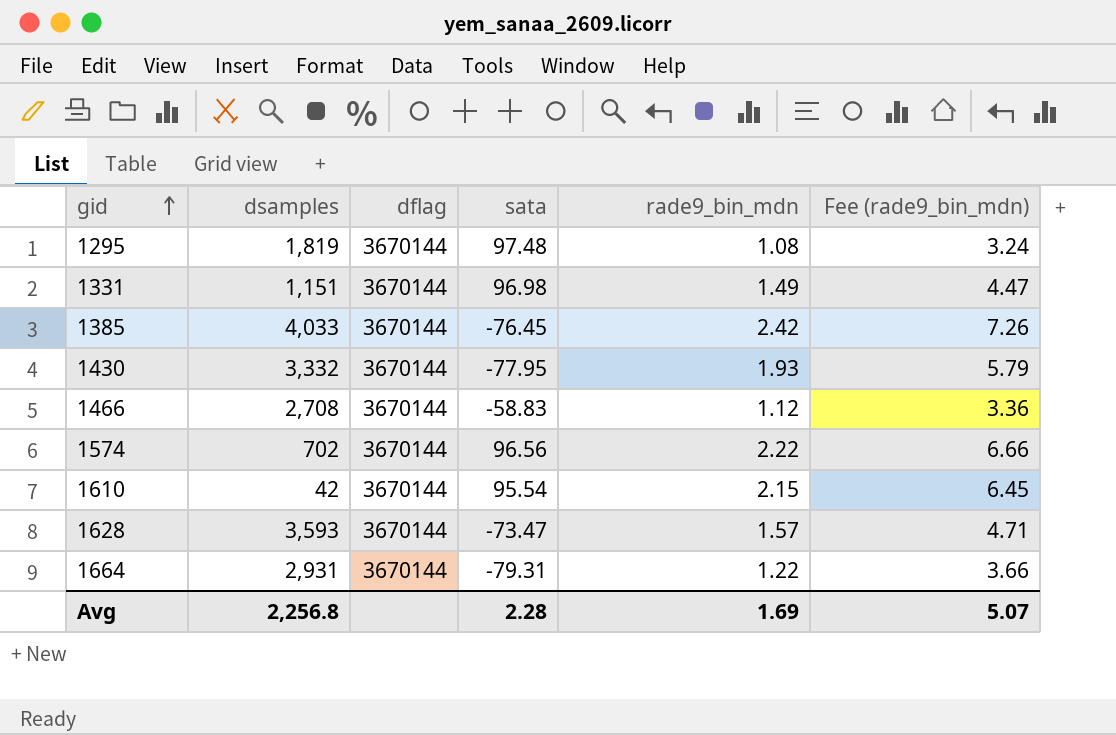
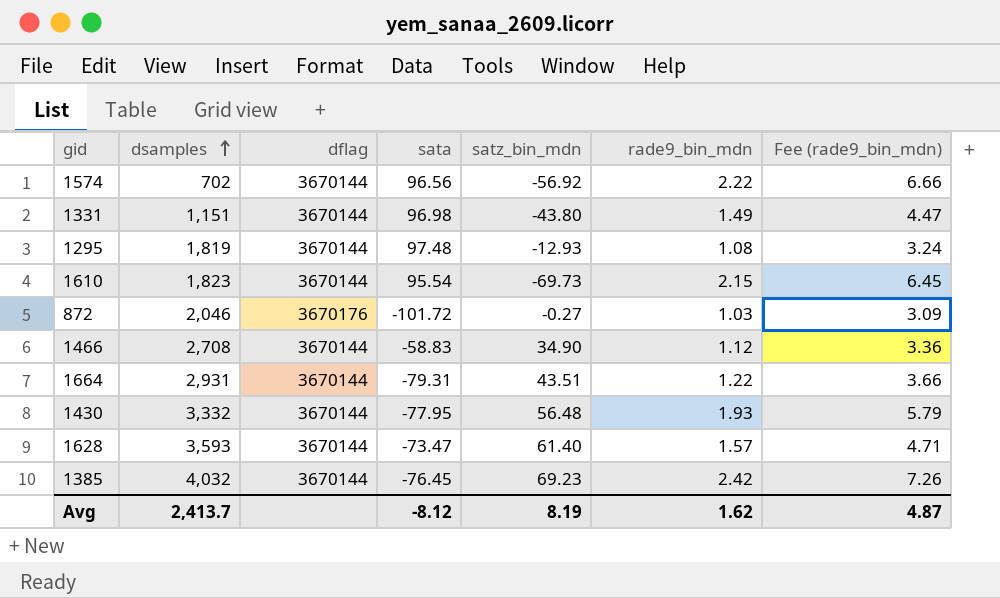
row order: gid ascending -> dsamples ascending
column satz_bin_mdn | position: none -> 5
1610 | dsamples: 42 -> 1,823
row 872: none -> 2,046 | 3670176 | -101.72 | -0.27 | 1.03 | 3.09
1385 | dsamples: 4,033 -> 4,032
Avg | dsamples: 2,256.8 -> 2,413.7
Avg | sata: 2.28 -> -8.12
Avg | rade9_bin_mdn: 1.69 -> 1.62
Avg | Fee (rade9_bin_mdn): 5.07 -> 4.87

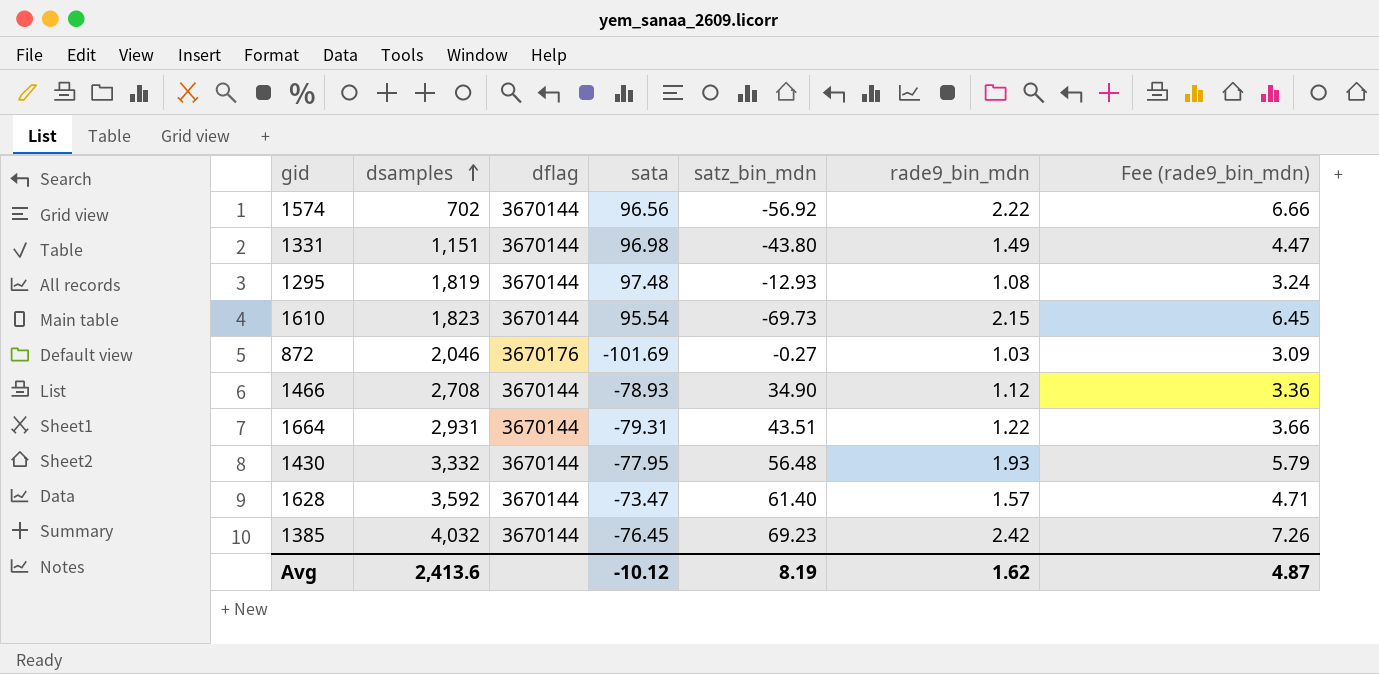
872 | sata: -101.72 -> -101.69
1466 | sata: -58.83 -> -78.93
1628 | dsamples: 3,593 -> 3,592
Avg | dsamples: 2,413.7 -> 2,413.6
Avg | sata: -8.12 -> -10.12

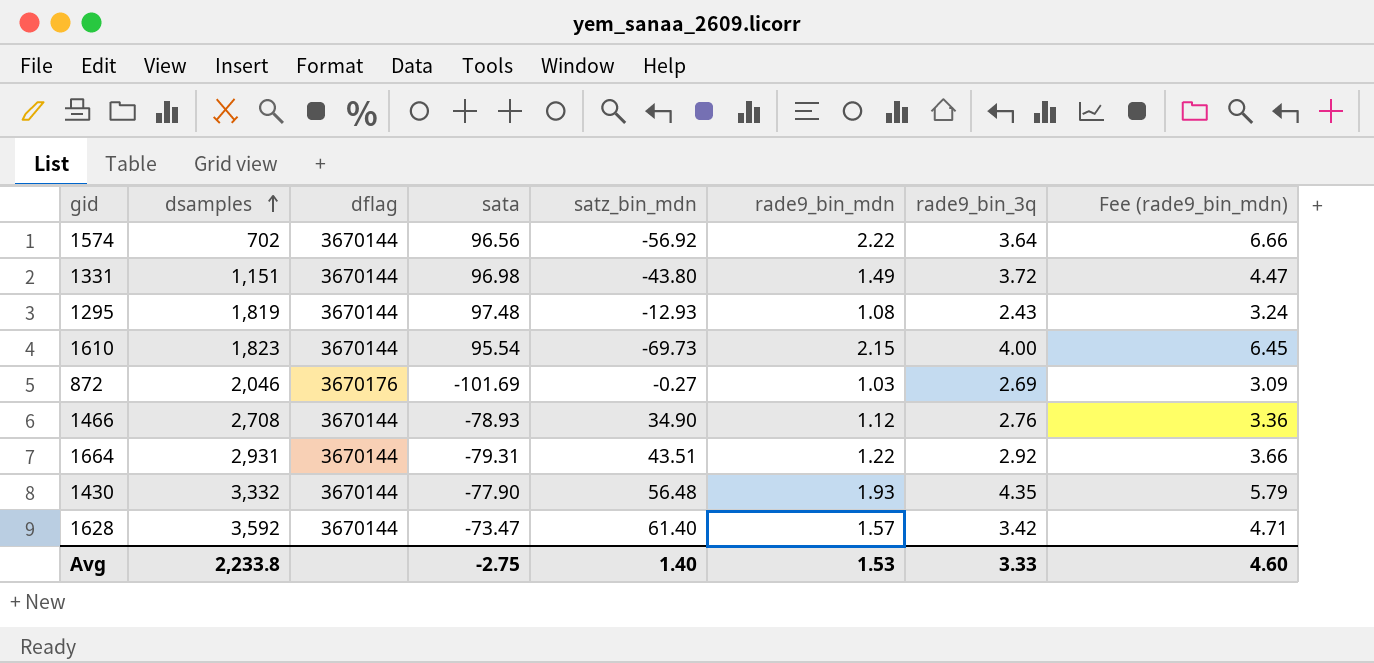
column rade9_bin_3q | position: none -> 7
row 1385: 4,032 | 3670144 | -76.45 | 69.23 | 2.42 | 7.26 -> none
1430 | sata: -77.95 -> -77.90
Avg | dsamples: 2,413.6 -> 2,233.8
Avg | sata: -10.12 -> -2.75
Avg | satz_bin_mdn: 8.19 -> 1.40
Avg | rade9_bin_mdn: 1.62 -> 1.53
Avg | Fee (rade9_bin_mdn): 4.87 -> 4.60

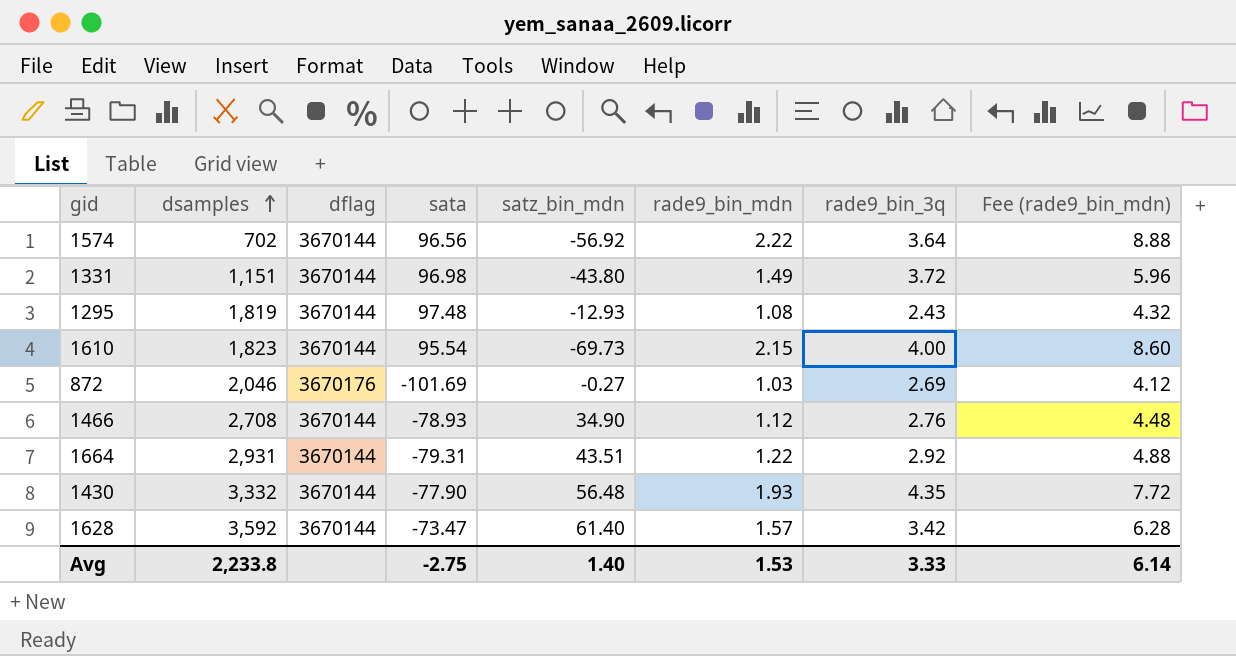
column Fee (rade9_bin_mdn) | formula: [rade9_bin_mdn] * 3 -> [rade9_bin_mdn] * 4
Avg | Fee (rade9_bin_mdn): 4.60 -> 6.14

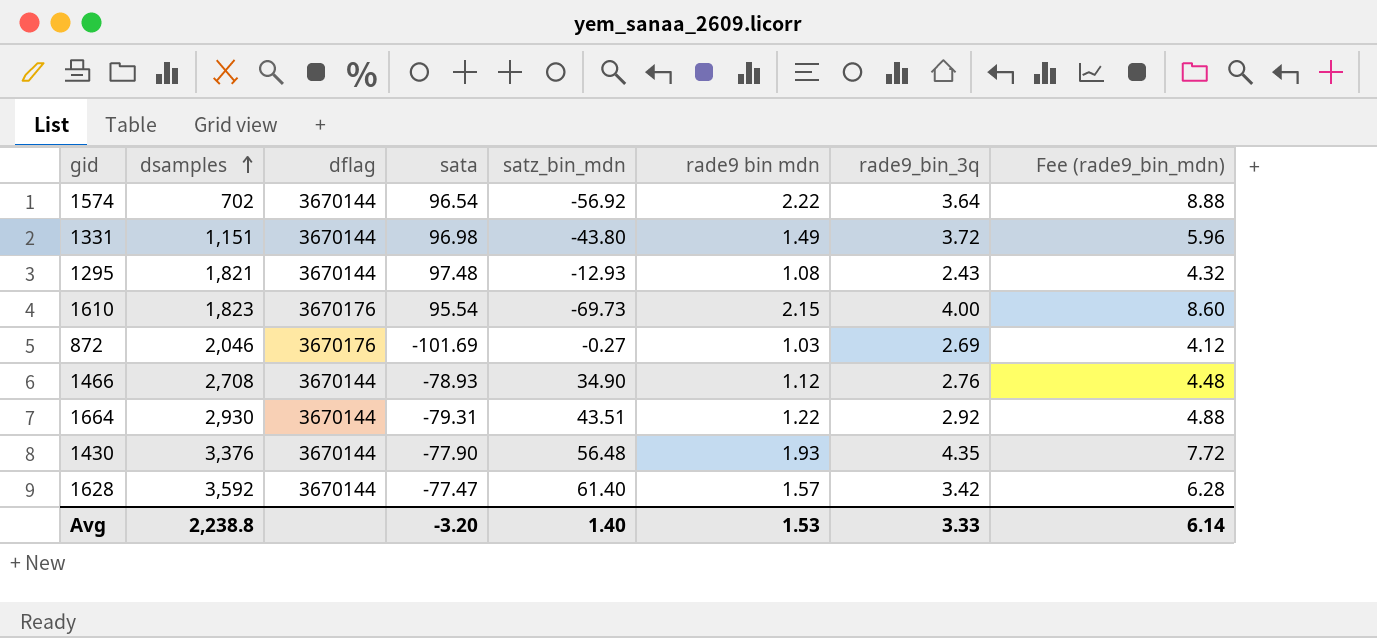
column name: rade9_bin_mdn -> rade9 bin mdn
1574 | sata: 96.56 -> 96.54
1295 | dsamples: 1,819 -> 1,821
1610 | dflag: 3670144 -> 3670176
1664 | dsamples: 2,931 -> 2,930
1430 | dsamples: 3,332 -> 3,376
1628 | sata: -73.47 -> -77.47
Avg | dsamples: 2,233.8 -> 2,238.8
Avg | sata: -2.75 -> -3.20

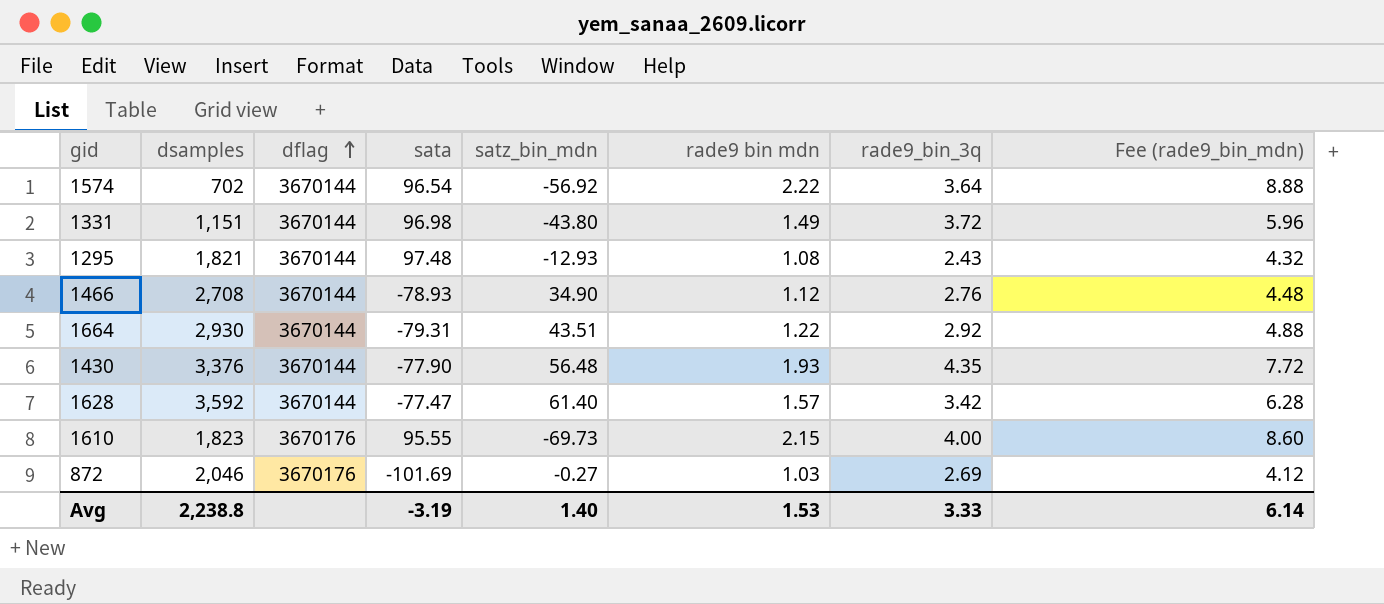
row order: dsamples ascending -> dflag ascending
1610 | sata: 95.54 -> 95.55
Avg | sata: -3.20 -> -3.19

